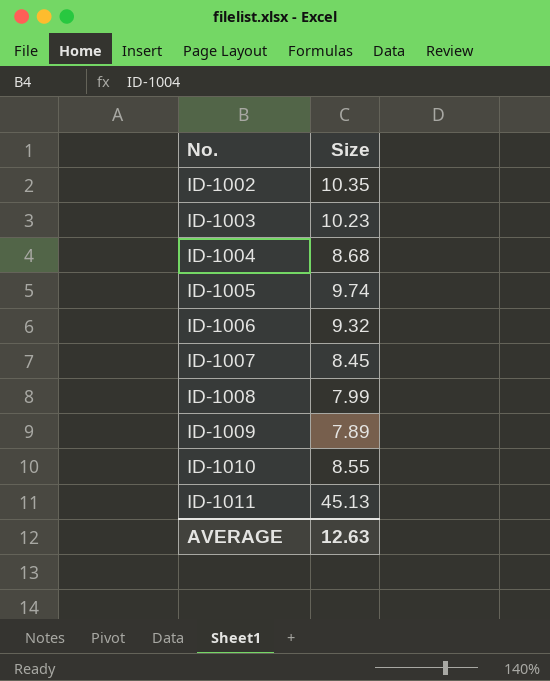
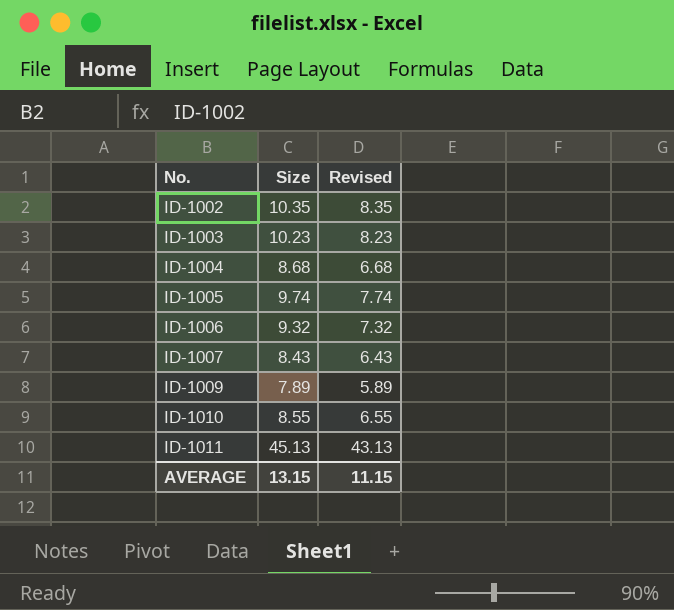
column Revised | formula: none -> [Size] - 2
row ID-1008: 7.99 -> none
ID-1007 | Size: 8.45 -> 8.43
AVERAGE | Size: 12.63 -> 13.15

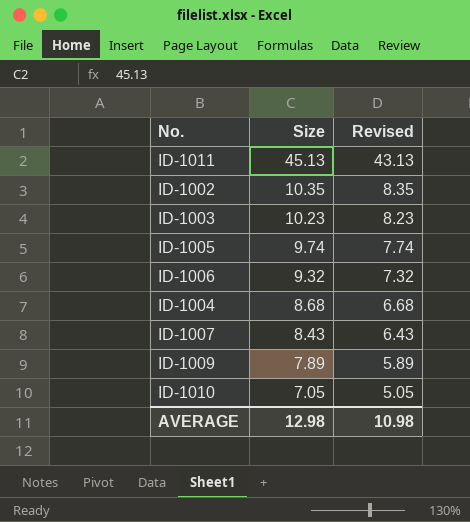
row order: No. ascending -> Size descending
ID-1010 | Size: 8.55 -> 7.05
ID-1010 | Revised: 6.55 -> 5.05
AVERAGE | Size: 13.15 -> 12.98
AVERAGE | Revised: 11.15 -> 10.98

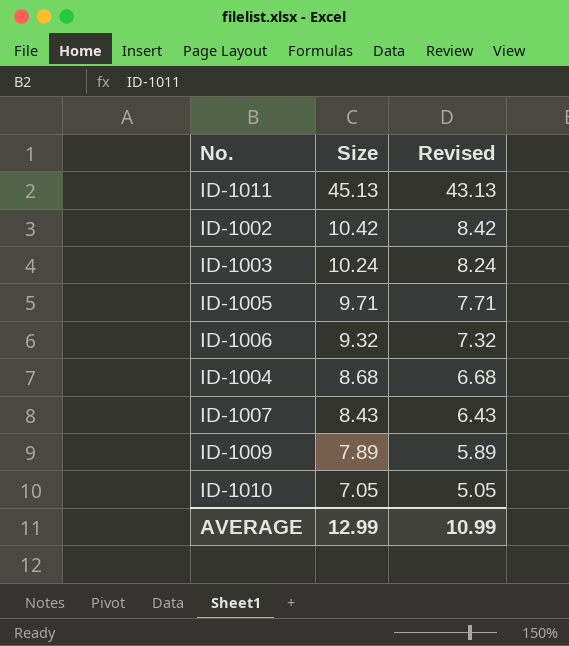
ID-1002 | Size: 10.35 -> 10.42
ID-1002 | Revised: 8.35 -> 8.42
ID-1003 | Size: 10.23 -> 10.24
ID-1003 | Revised: 8.23 -> 8.24
ID-1005 | Size: 9.74 -> 9.71
ID-1005 | Revised: 7.74 -> 7.71
AVERAGE | Size: 12.98 -> 12.99
AVERAGE | Revised: 10.98 -> 10.99

